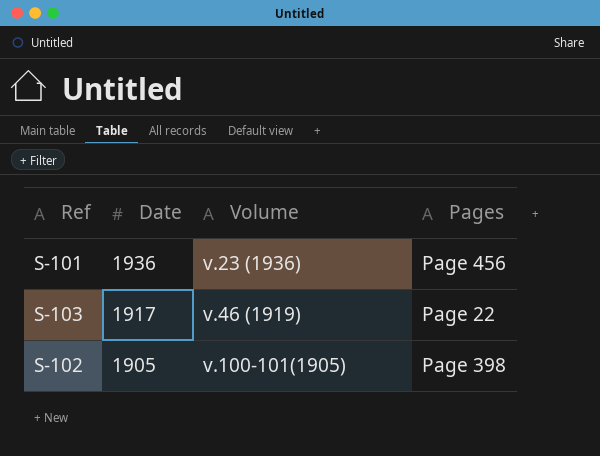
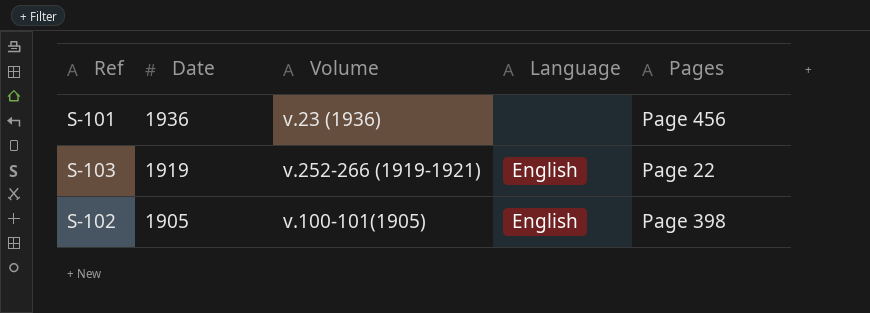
column Language | position: none -> 4
S-103 | Date: 1917 -> 1919
S-103 | Volume: v.46 (1919) -> v.252-266 (1919-1921)

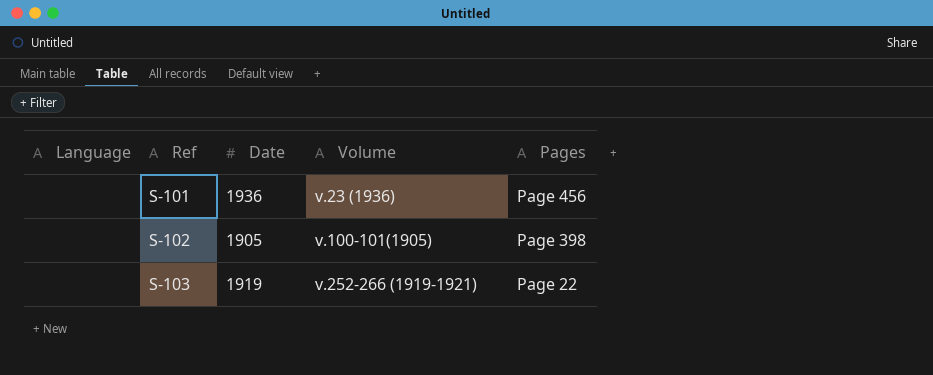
row order: Date descending -> Ref ascending
column Language | position: 4 -> 1
S-102 | Language: English -> none
S-103 | Language: English -> none

